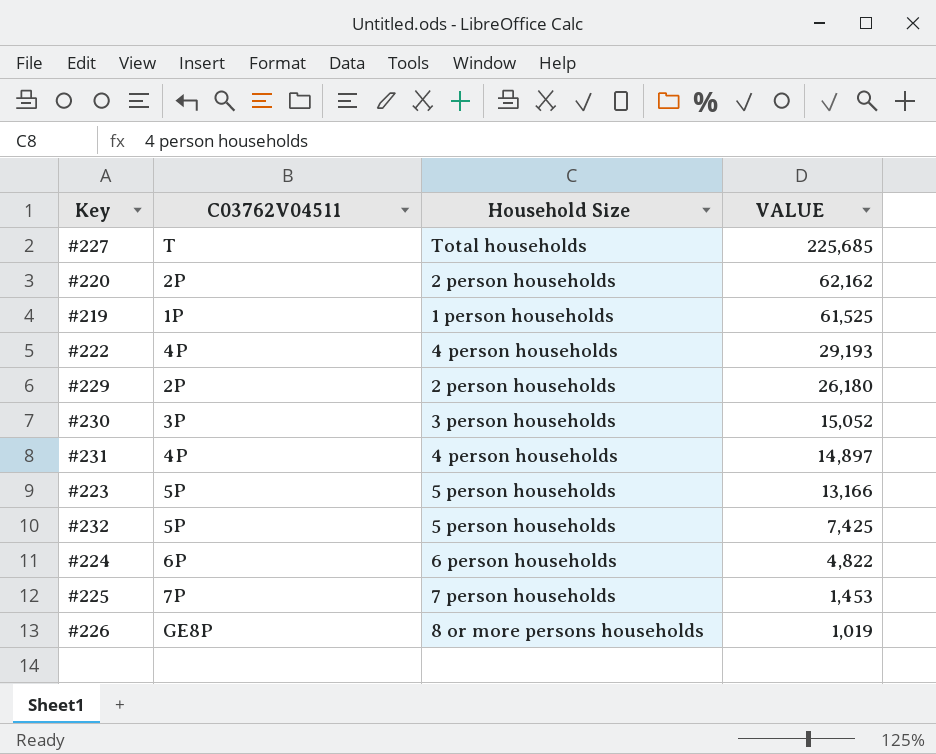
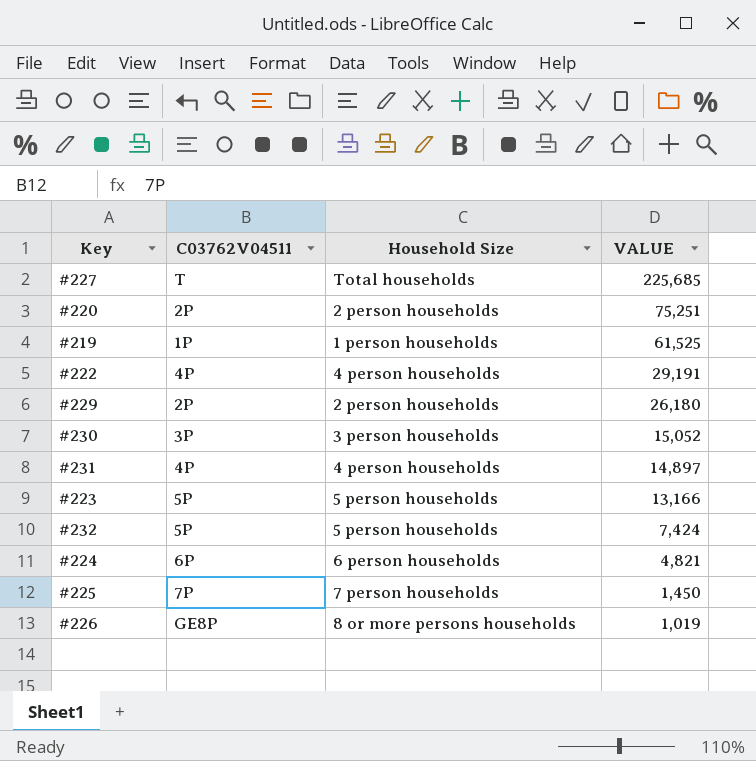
#220 | VALUE: 62,162 -> 75,251
#222 | VALUE: 29,193 -> 29,191
#232 | VALUE: 7,425 -> 7,424
#224 | VALUE: 4,822 -> 4,821
#225 | VALUE: 1,453 -> 1,450

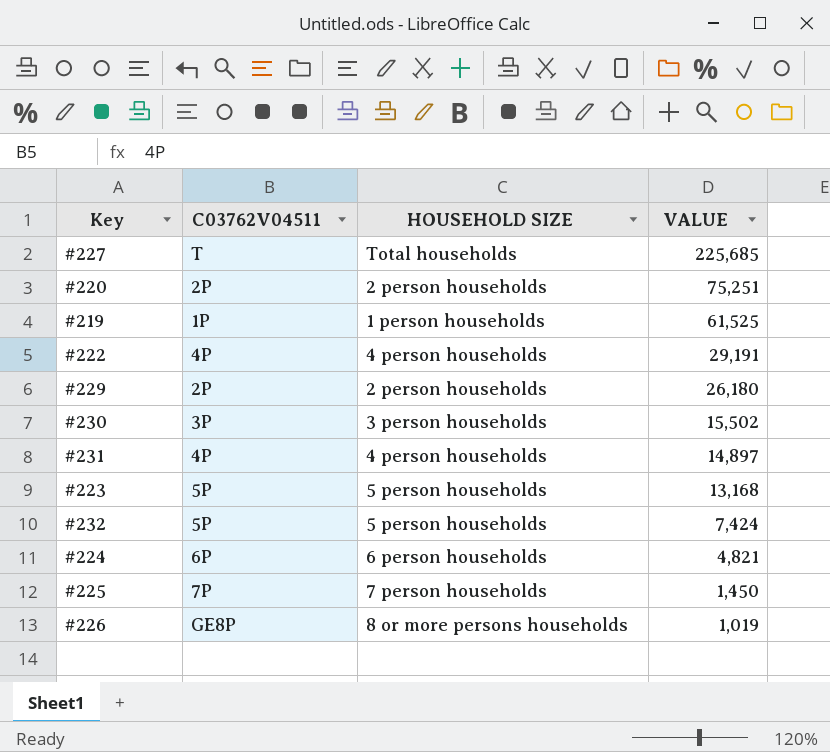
column name: Household Size -> HOUSEHOLD SIZE
#230 | VALUE: 15,052 -> 15,502
#223 | VALUE: 13,166 -> 13,168

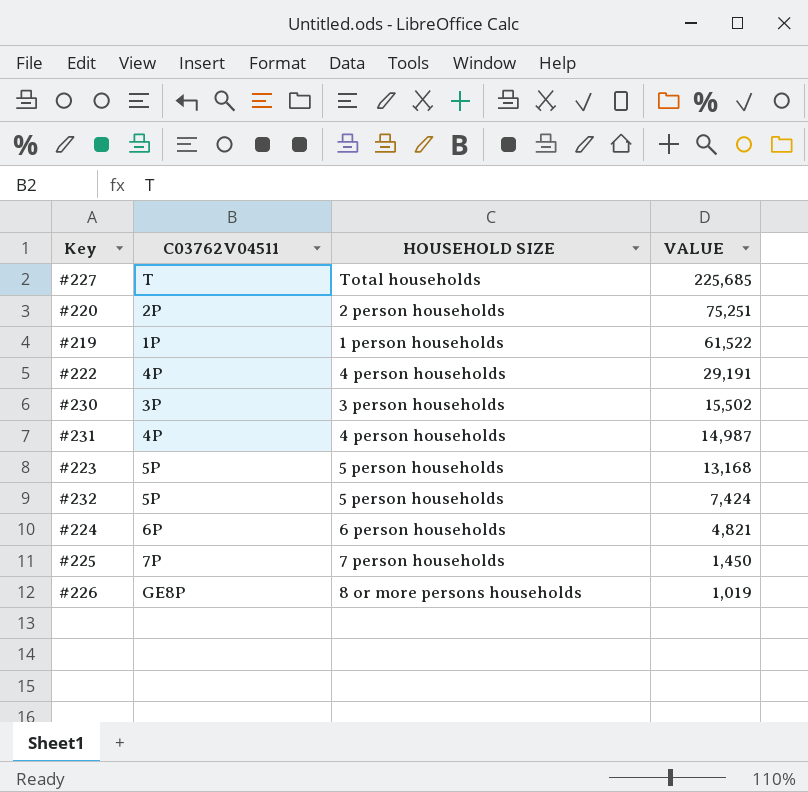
row #229: 2P | 2 person households | 26,180 -> none
#219 | VALUE: 61,525 -> 61,522
#231 | VALUE: 14,897 -> 14,987

